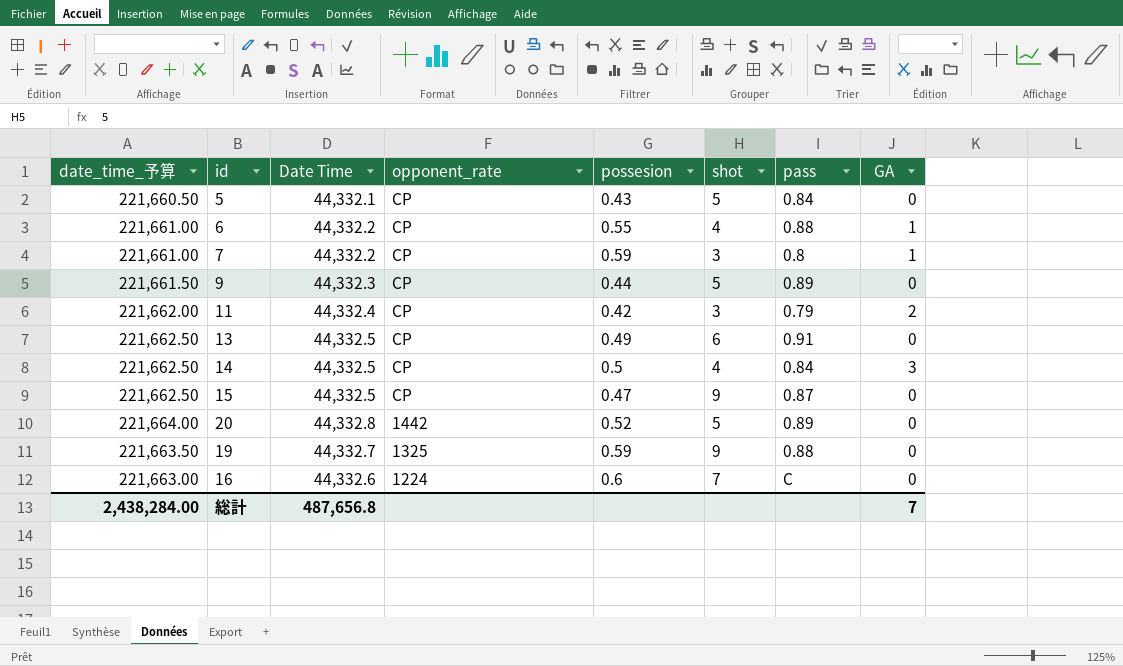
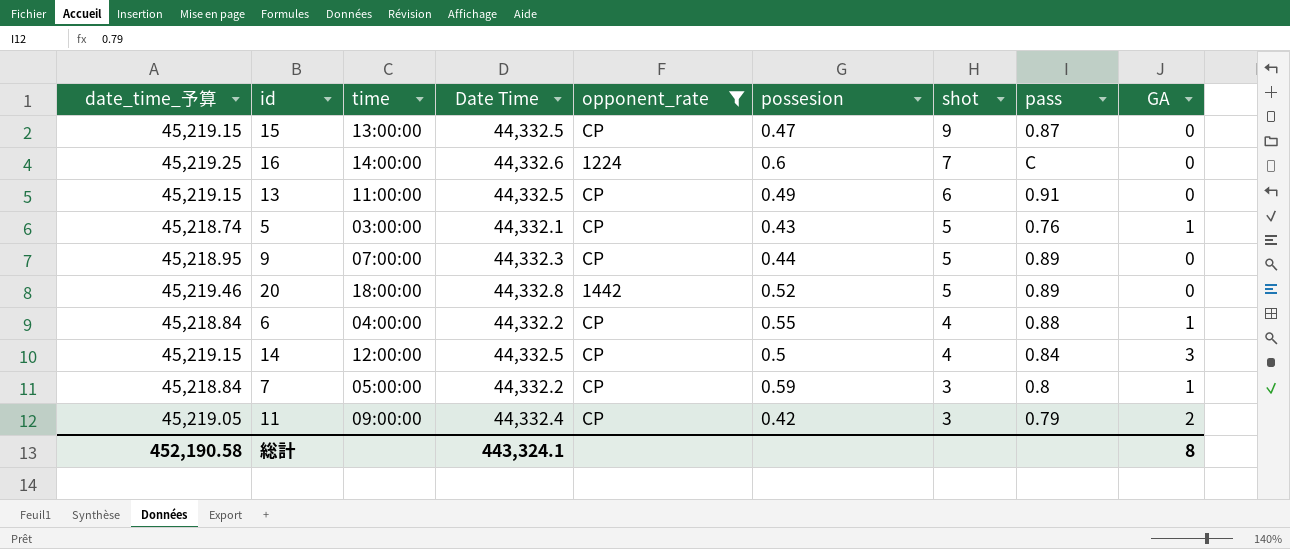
filter: none -> opponent_rate != 1325
row order: opponent_rate descending -> shot descending
column date_time_予算 | formula: [Date Time] * 5 -> [Date Time] * 1.02
column time | position: none -> 3
5 | pass: 0.84 -> 0.76
5 | GA: 0 -> 1
総計 | date_time_予算: 2,438,284.00 -> 452,190.58
総計 | Date Time: 487,656.8 -> 443,324.1
総計 | GA: 7 -> 8

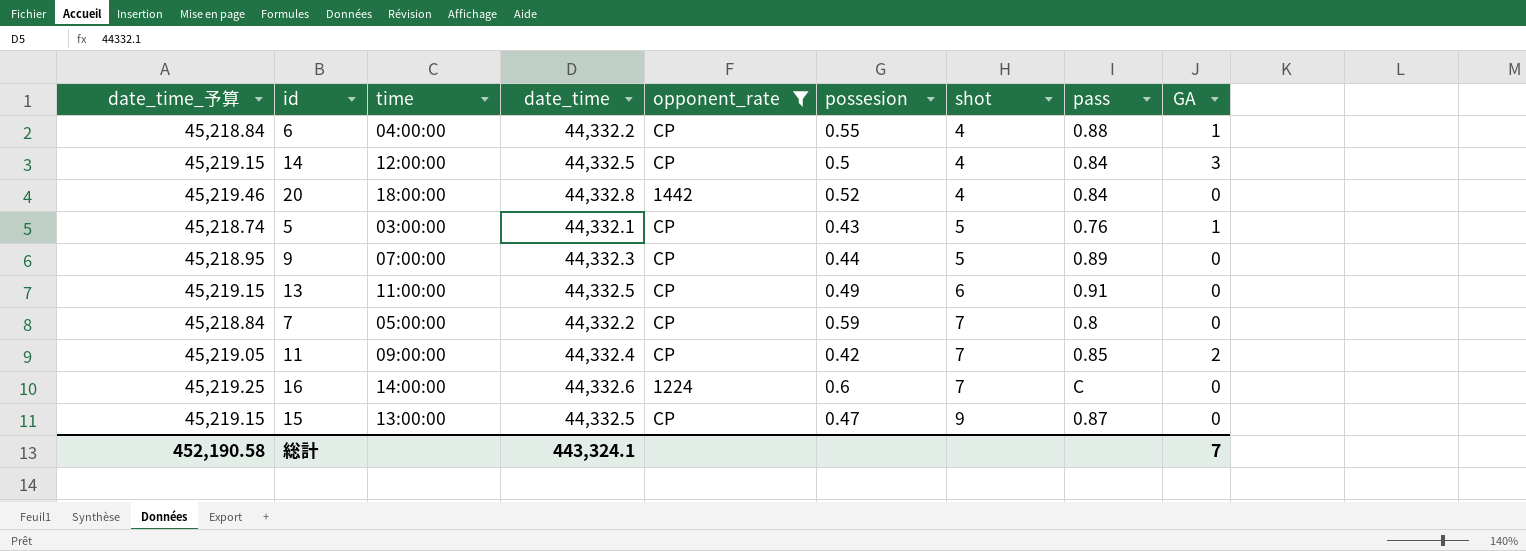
row order: shot descending -> shot ascending
column name: Date Time -> date_time
20 | shot: 5 -> 4
20 | pass: 0.89 -> 0.84
7 | shot: 3 -> 7
7 | GA: 1 -> 0
11 | shot: 3 -> 7
11 | pass: 0.79 -> 0.85
総計 | GA: 8 -> 7

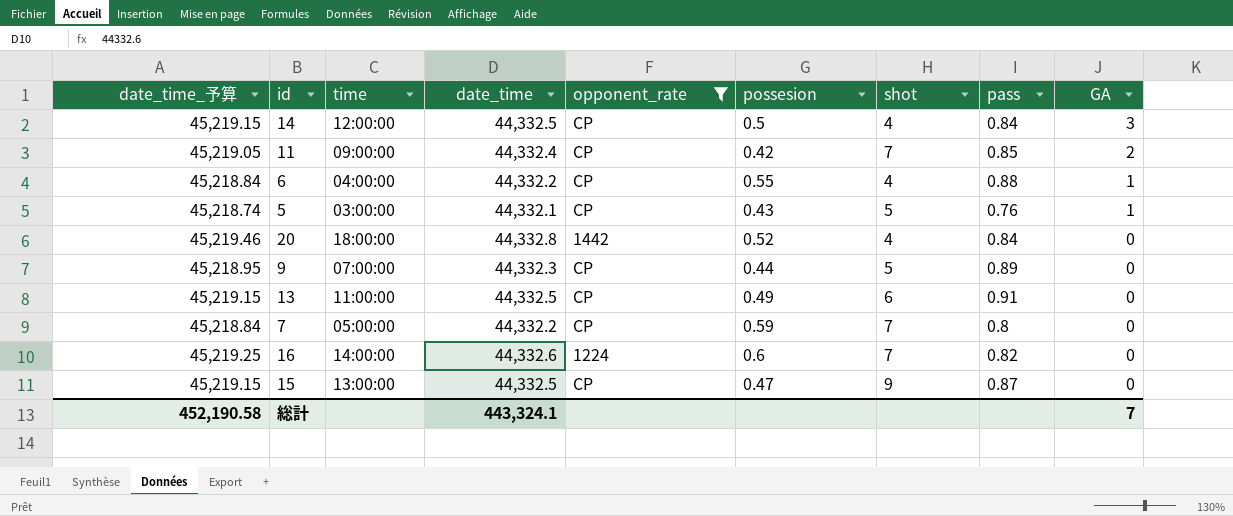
row order: shot ascending -> GA descending
16 | pass: C -> 0.82

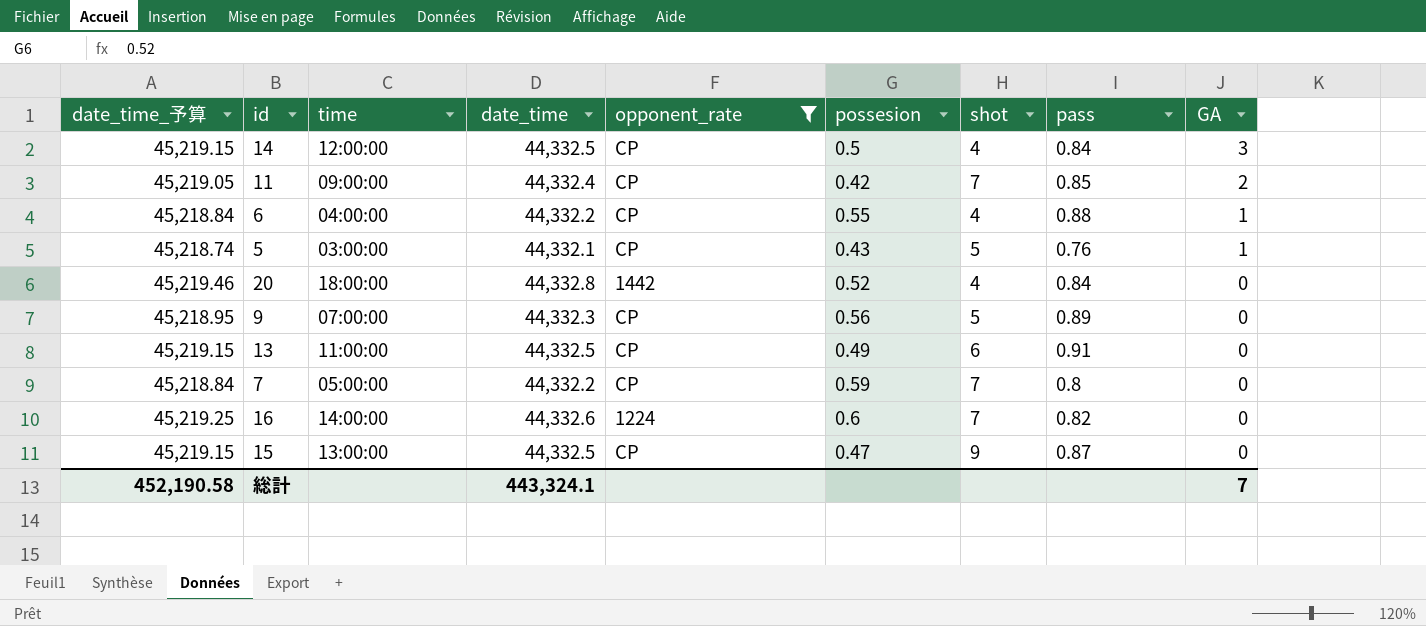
9 | possesion: 0.44 -> 0.56

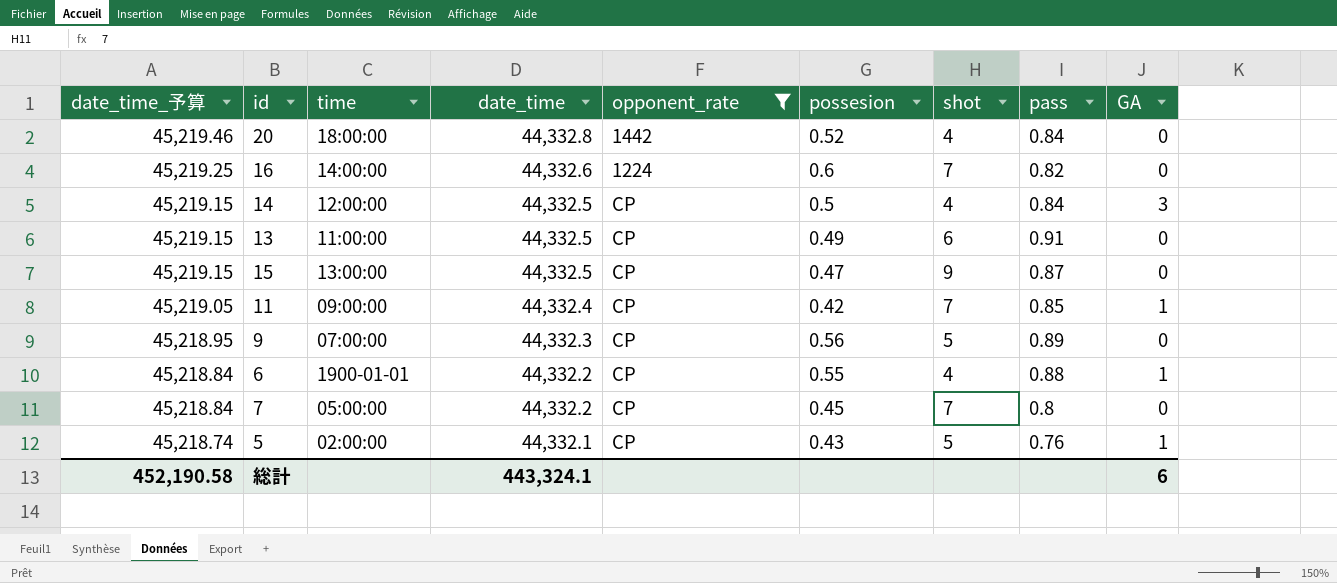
row order: GA descending -> date_time_予算 descending
11 | GA: 2 -> 1
6 | time: 04:00:00 -> 1900-01-01
7 | possesion: 0.59 -> 0.45
5 | time: 03:00:00 -> 02:00:00
総計 | GA: 7 -> 6

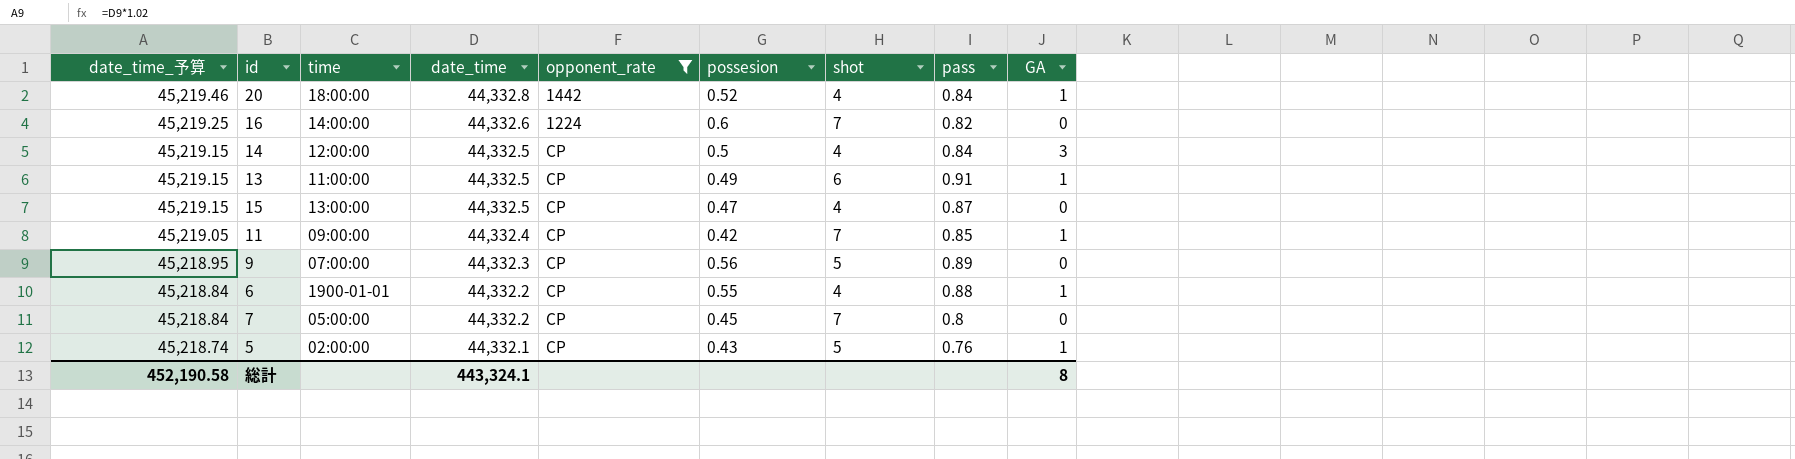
20 | GA: 0 -> 1
13 | GA: 0 -> 1
15 | shot: 9 -> 4
総計 | GA: 6 -> 8

